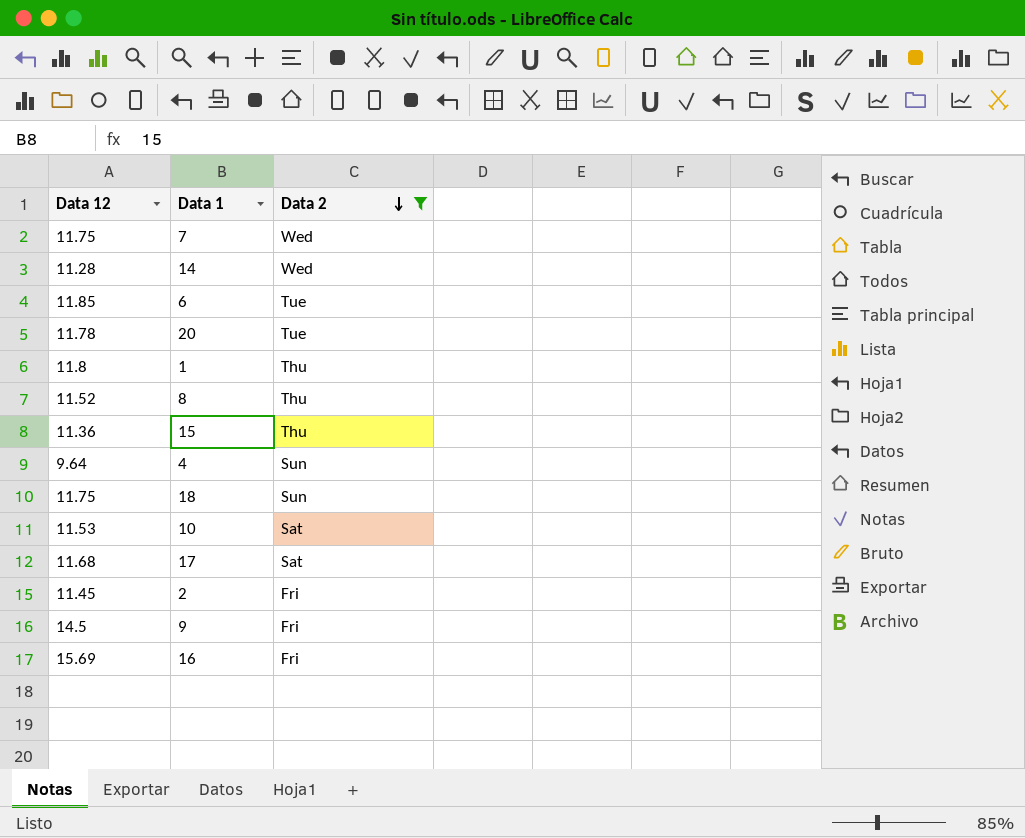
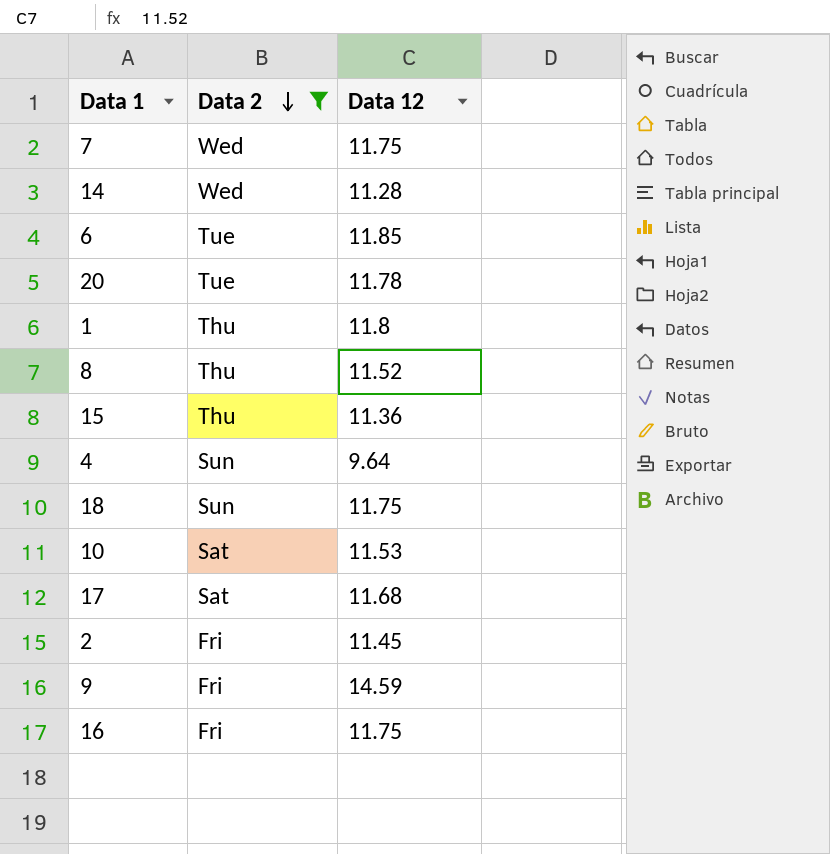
column Data 12 | position: 1 -> 3
9 | Data 12: 14.5 -> 14.59
16 | Data 12: 15.69 -> 11.75

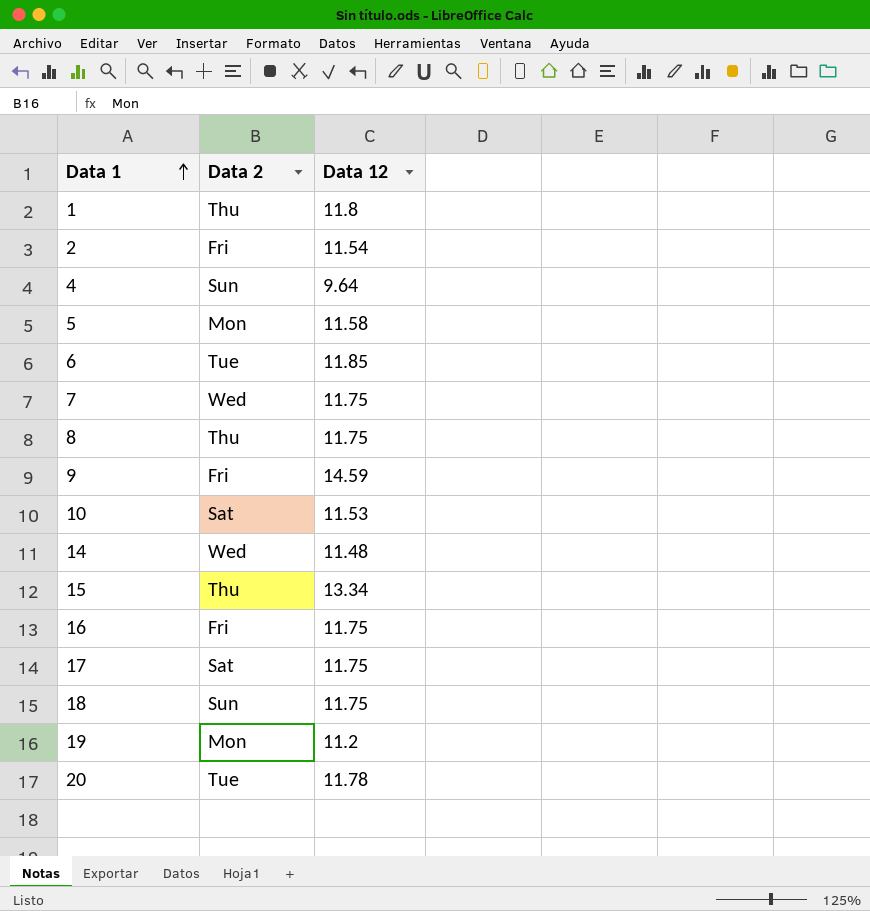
filter: Data 2 != Mon -> none
row order: Data 2 descending -> Data 1 ascending
2 | Data 12: 11.45 -> 11.54
8 | Data 12: 11.52 -> 11.75
14 | Data 12: 11.28 -> 11.48
15 | Data 12: 11.36 -> 13.34
17 | Data 12: 11.68 -> 11.75

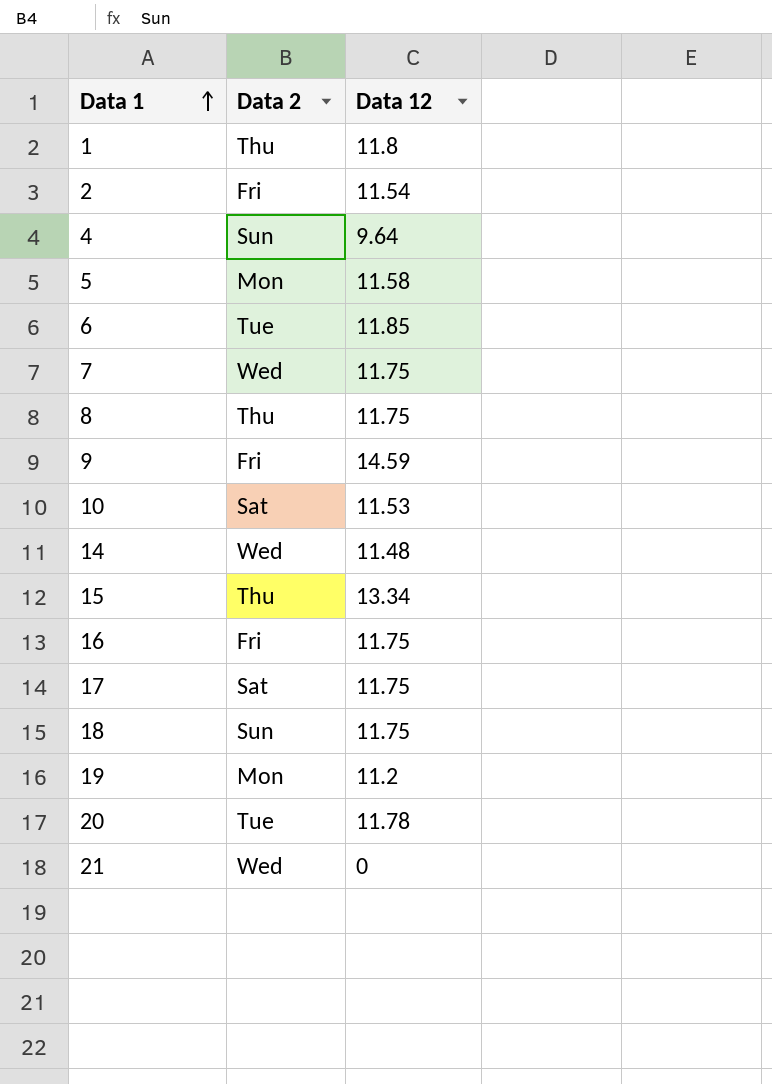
row 21: none -> Wed | 0

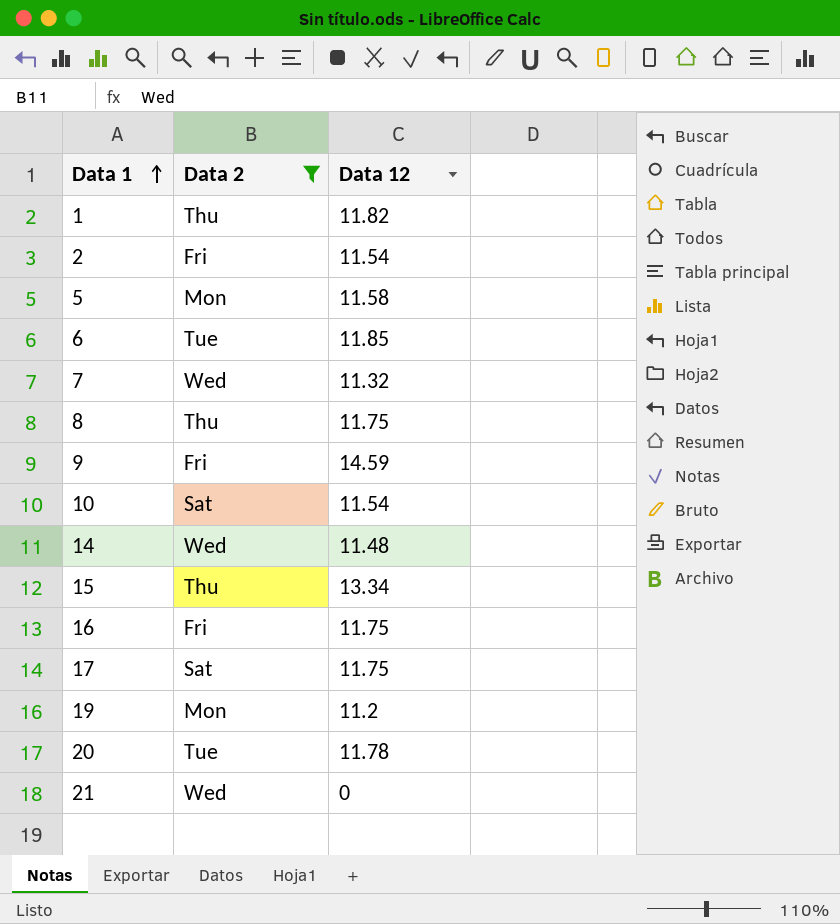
filter: none -> Data 2 != Sun
1 | Data 12: 11.8 -> 11.82
7 | Data 12: 11.75 -> 11.32
10 | Data 12: 11.53 -> 11.54

